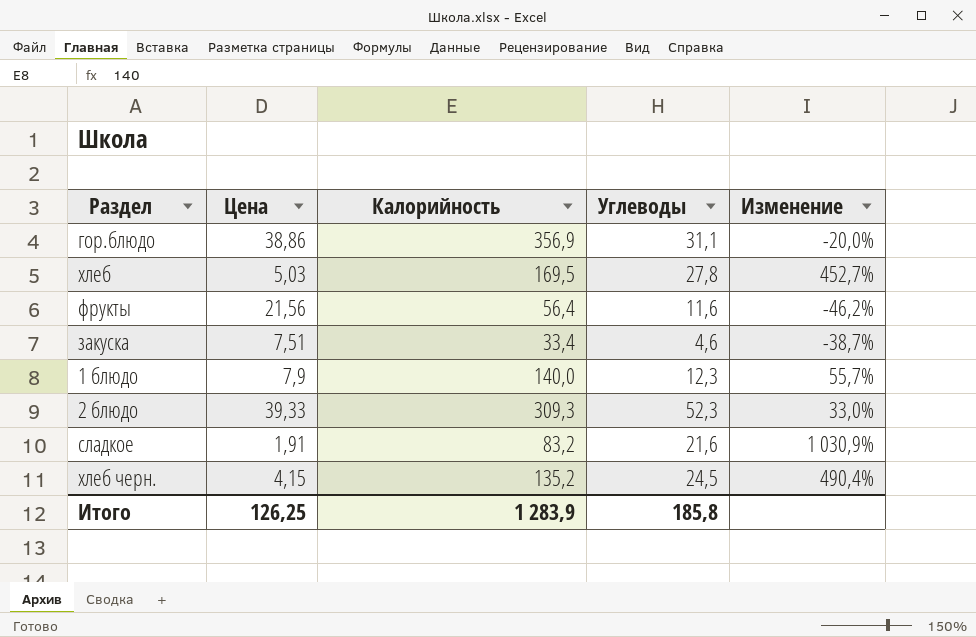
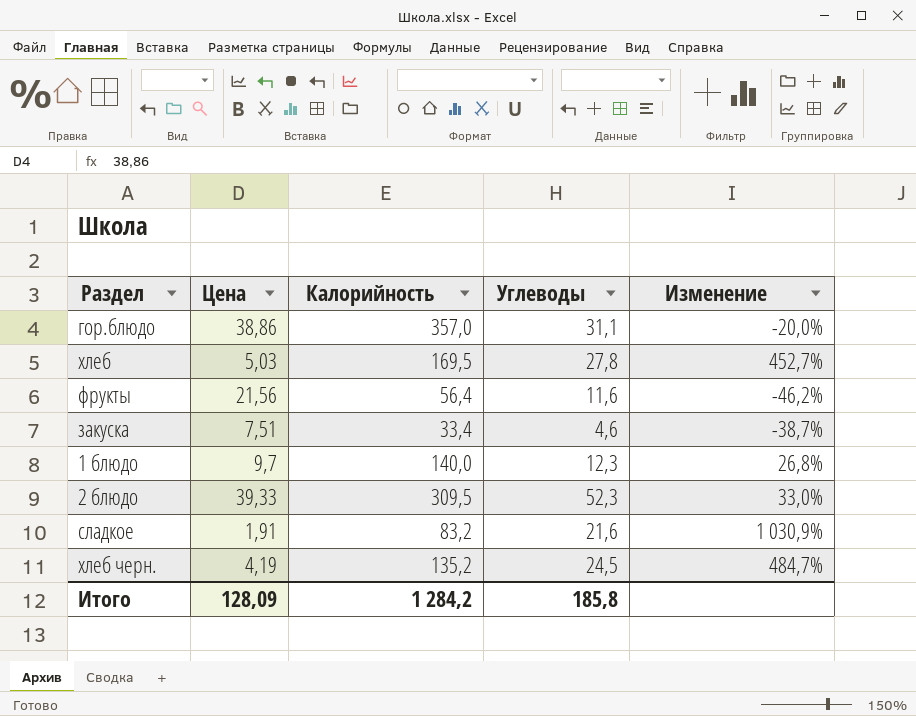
гор.блюдо | Калорийность: 356,9 -> 357,0
1 блюдо | Цена: 7,9 -> 9,7
1 блюдо | Изменение: 55,7% -> 26,8%
2 блюдо | Калорийность: 309,3 -> 309,5
хлеб черн. | Цена: 4,15 -> 4,19
хлеб черн. | Изменение: 490,4% -> 484,7%
Итого | Цена: 126,25 -> 128,09
Итого | Калорийность: 1 283,9 -> 1 284,2

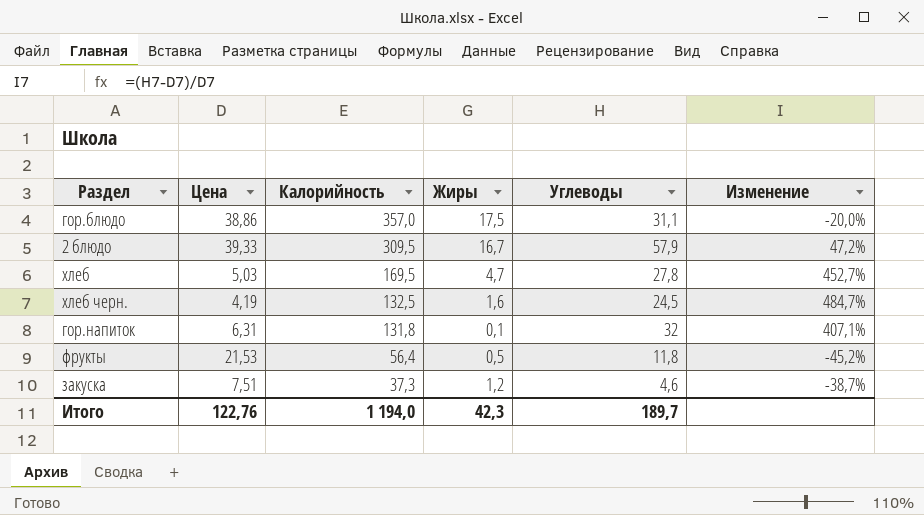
row order: none -> Калорийность descending
column Жиры | position: none -> 4
row 1 блюдо: 9,7 | 140,0 | 12,3 | 26,8% -> none
row сладкое: 1,91 | 83,2 | 21,6 | 1 030,9% -> none
2 блюдо | Углеводы: 52,3 -> 57,9
2 блюдо | Изменение: 33,0% -> 47,2%
хлеб черн. | Калорийность: 135,2 -> 132,5
row гор.напиток: none -> 6,31 | 131,8 | 0,1 | 32 | 407,1%
фрукты | Цена: 21,56 -> 21,53
фрукты | Углеводы: 11,6 -> 11,8
фрукты | Изменение: -46,2% -> -45,2%
закуска | Калорийность: 33,4 -> 37,3
Итого | Цена: 128,09 -> 122,76
Итого | Калорийность: 1 284,2 -> 1 194,0
Итого | Углеводы: 185,8 -> 189,7

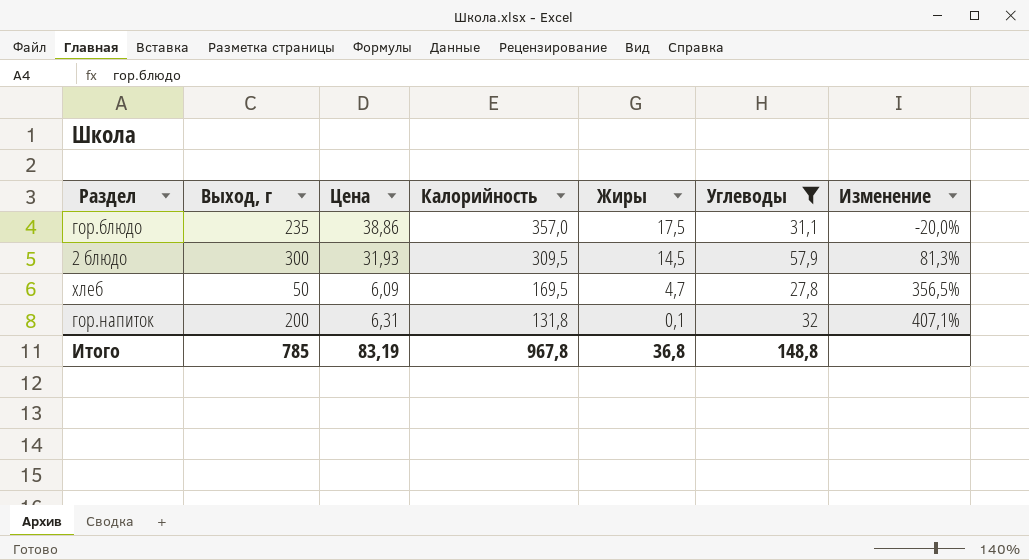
filter: none -> Углеводы >= 27,8
column Выход, г | position: none -> 2
2 блюдо | Цена: 39,33 -> 31,93
2 блюдо | Жиры: 16,7 -> 14,5
2 блюдо | Изменение: 47,2% -> 81,3%
хлеб | Цена: 5,03 -> 6,09
хлеб | Изменение: 452,7% -> 356,5%
Итого | Цена: 122,76 -> 83,19
Итого | Калорийность: 1 194,0 -> 967,8
Итого | Жиры: 42,3 -> 36,8
Итого | Углеводы: 189,7 -> 148,8

